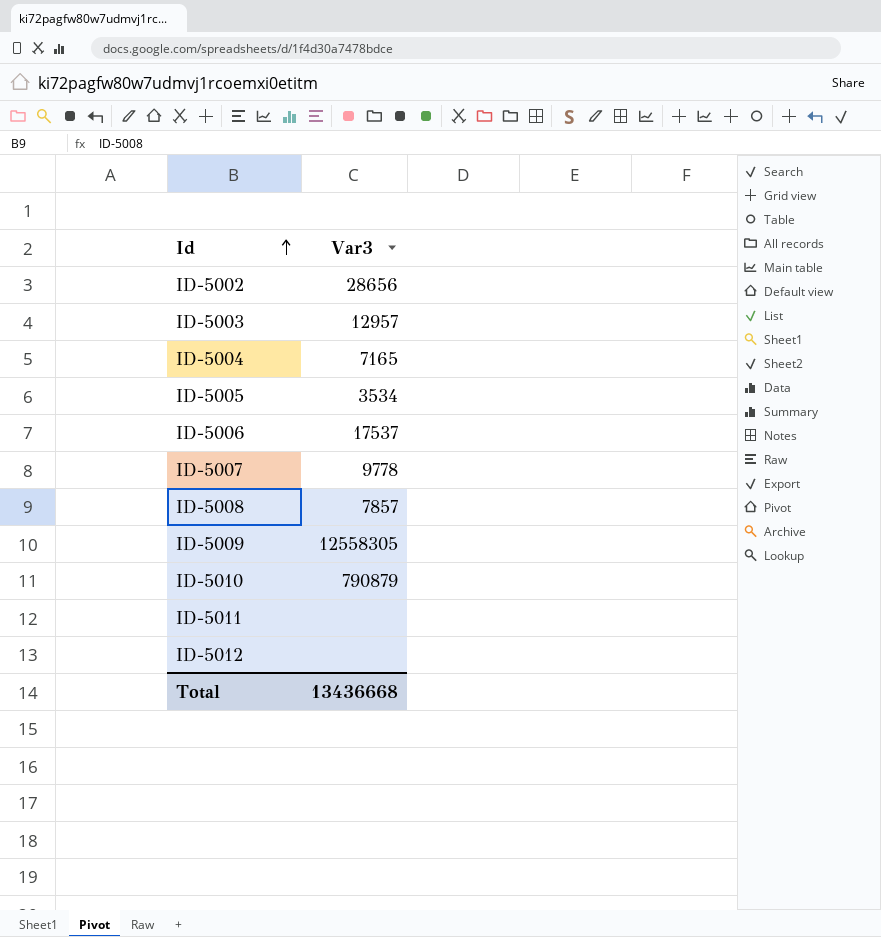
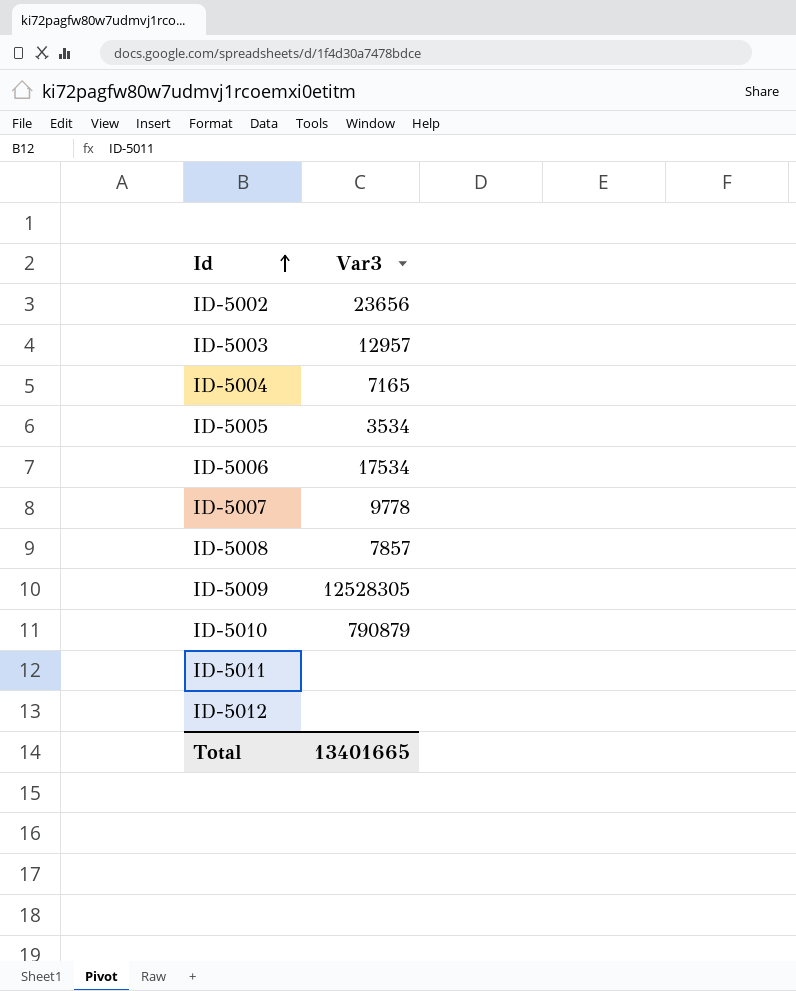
ID-5002 | Var3: 28656 -> 23656
ID-5006 | Var3: 17537 -> 17534
ID-5009 | Var3: 12558305 -> 12528305
Total | Var3: 13436668 -> 13401665

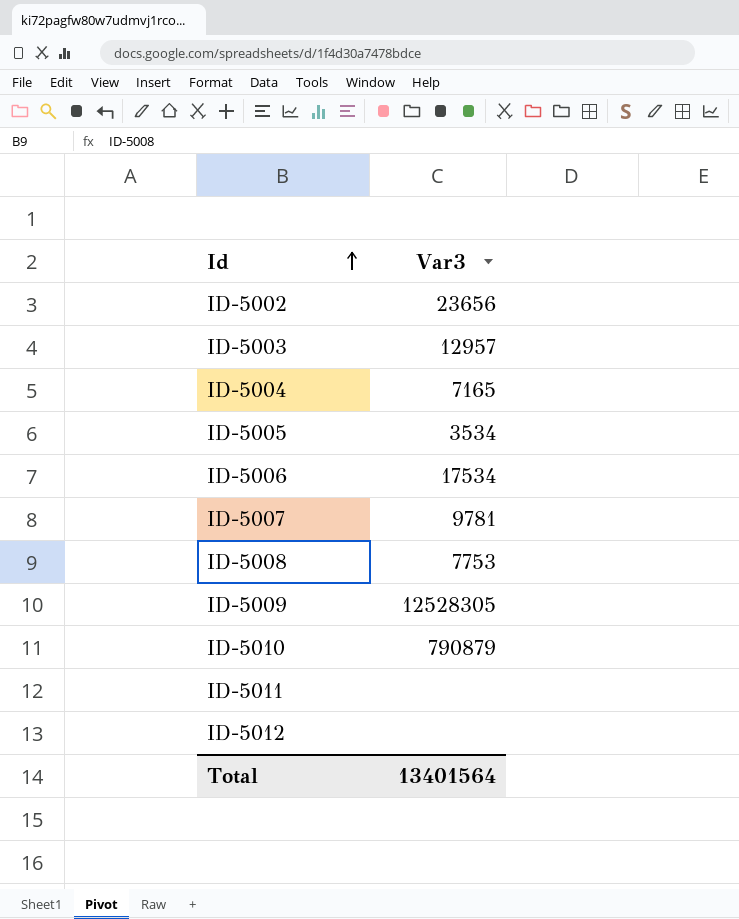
ID-5007 | Var3: 9778 -> 9781
ID-5008 | Var3: 7857 -> 7753
Total | Var3: 13401665 -> 13401564

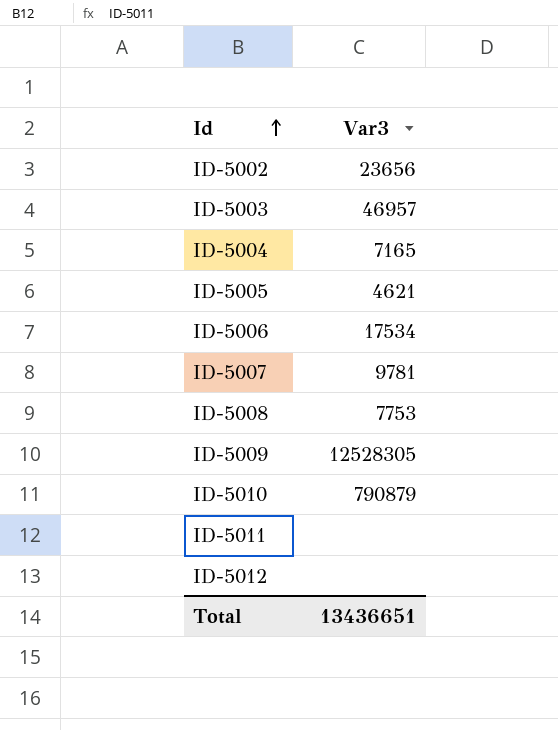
ID-5003 | Var3: 12957 -> 46957
ID-5005 | Var3: 3534 -> 4621
Total | Var3: 13401564 -> 13436651

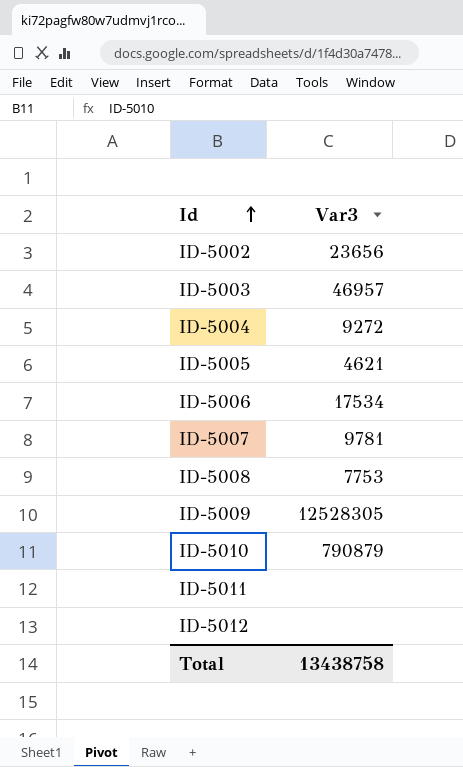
ID-5004 | Var3: 7165 -> 9272
Total | Var3: 13436651 -> 13438758

